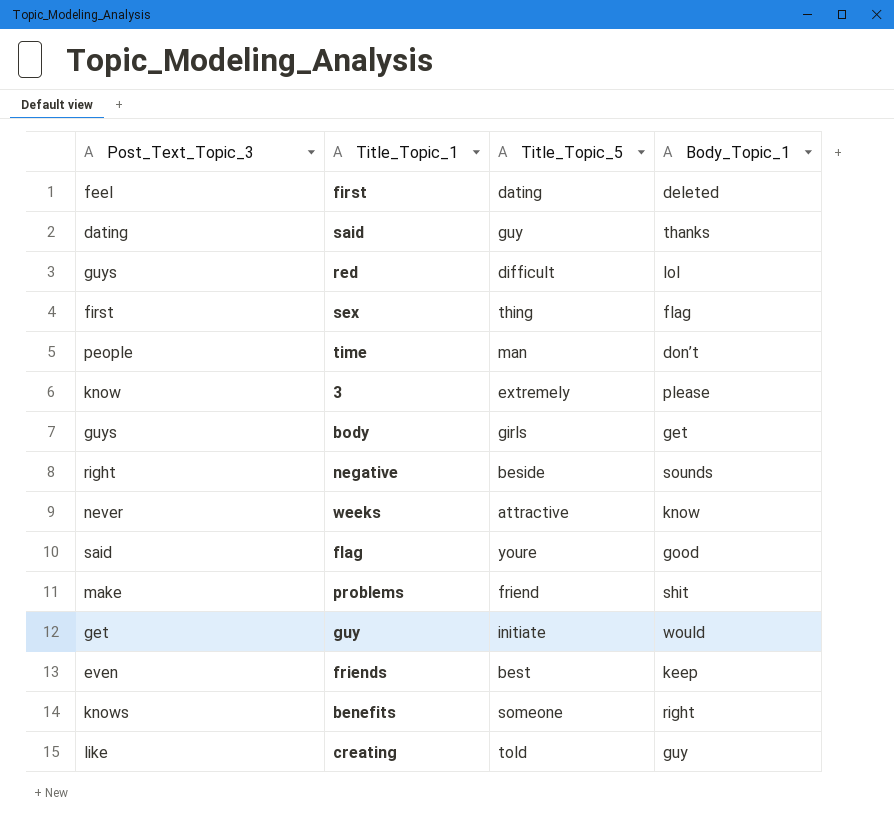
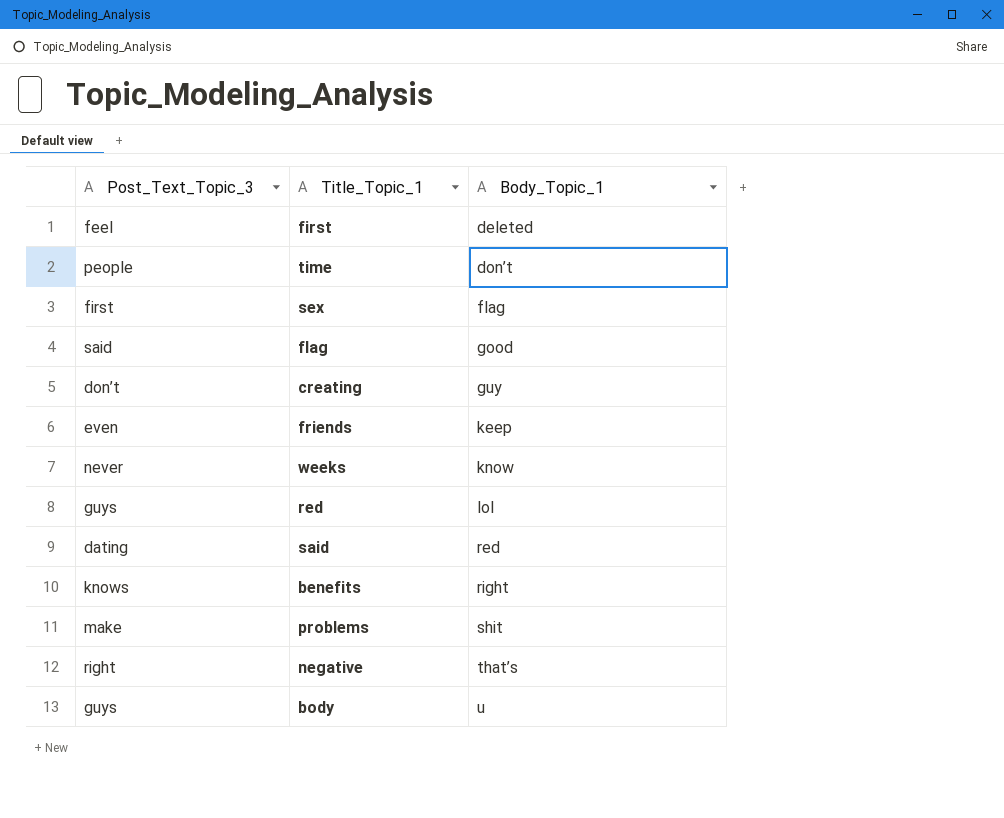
row order: none -> Body_Topic_1 ascending
column Title_Topic_5 | position: 3 -> none
row 3: know | extremely | please -> none
row guy: get | initiate | would -> none
creating | Post_Text_Topic_3: like -> don’t
said | Body_Topic_1: thanks -> red
negative | Body_Topic_1: sounds -> that’s
body | Body_Topic_1: get -> u

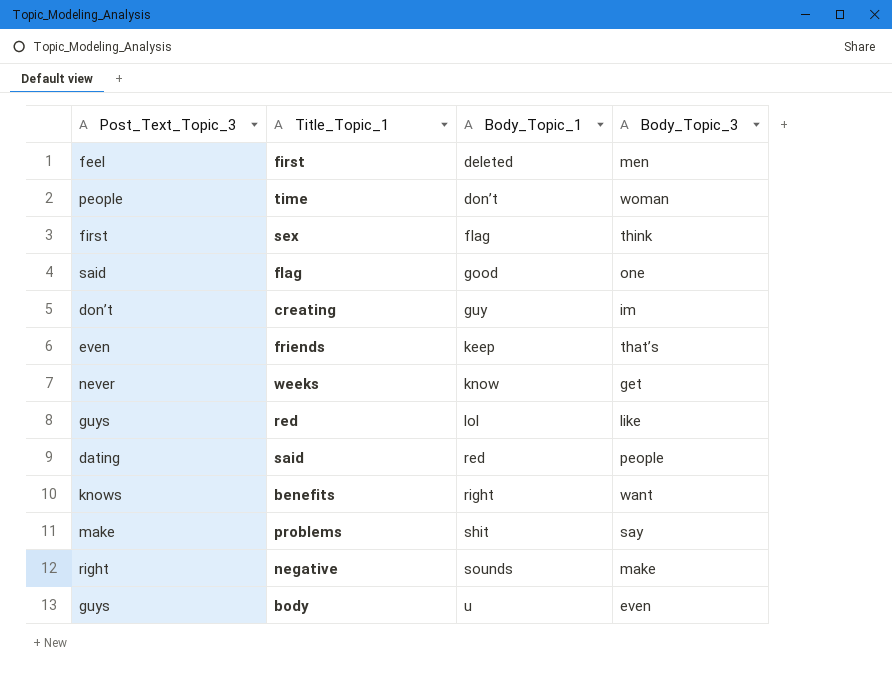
column Body_Topic_3 | position: none -> 4
negative | Body_Topic_1: that’s -> sounds

